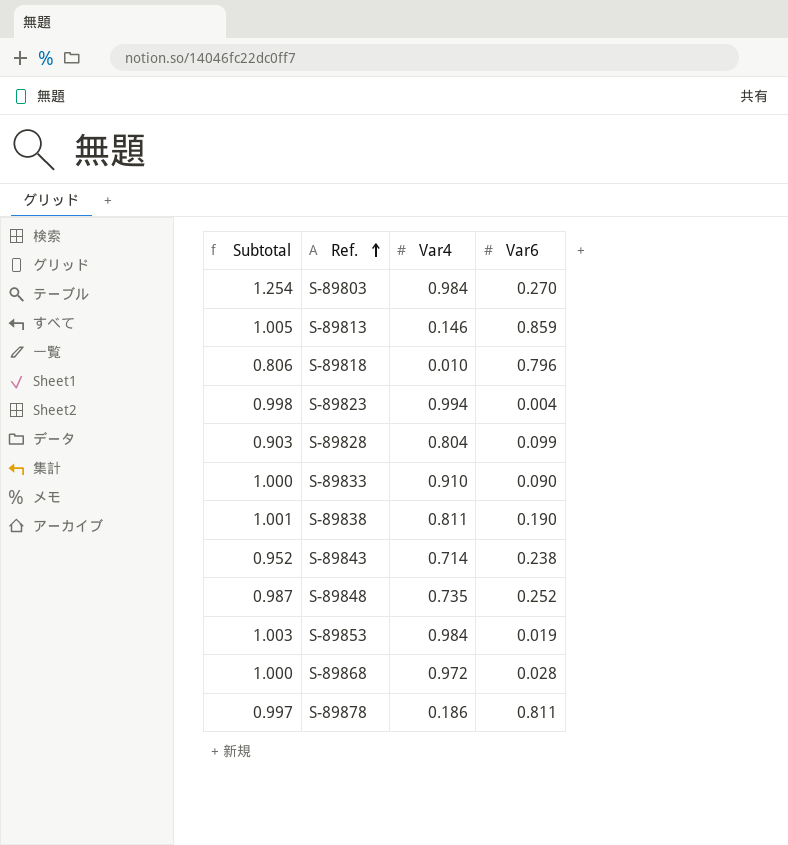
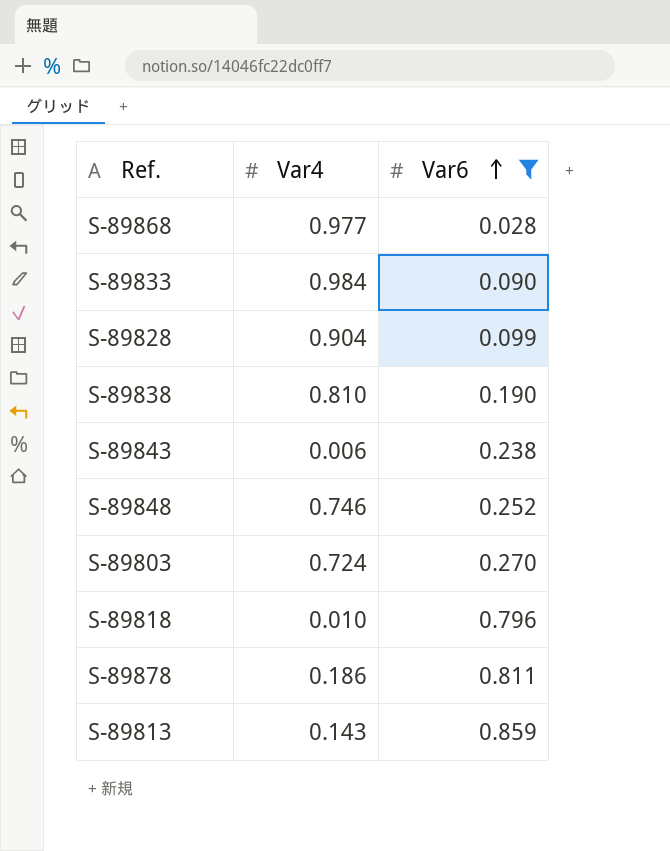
filter: none -> Var6 >= 0.028
row order: Ref. ascending -> Var6 ascending
column Subtotal | formula: [Var4] + [Var6] -> none
S-89868 | Var4: 0.972 -> 0.977
S-89833 | Var4: 0.910 -> 0.984
S-89828 | Var4: 0.804 -> 0.904
S-89838 | Var4: 0.811 -> 0.810
S-89843 | Var4: 0.714 -> 0.006
S-89848 | Var4: 0.735 -> 0.746
S-89803 | Var4: 0.984 -> 0.724
S-89813 | Var4: 0.146 -> 0.143

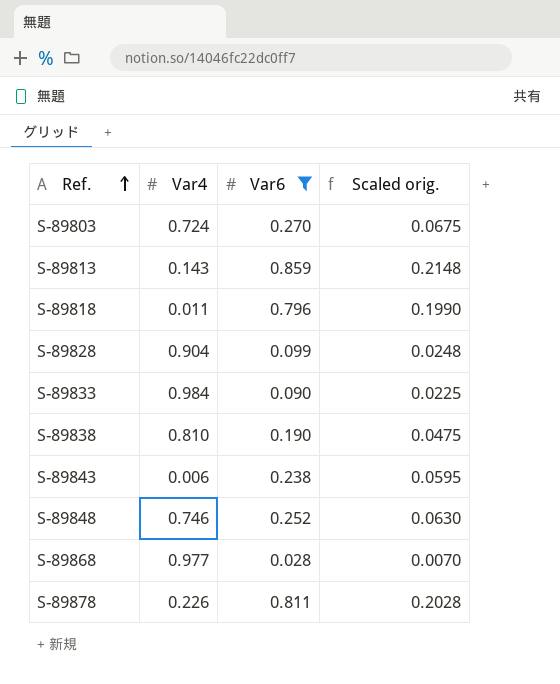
row order: Var6 ascending -> Ref. ascending
column Scaled orig. | formula: none -> [Var6] * 0.25
S-89818 | Var4: 0.010 -> 0.011
S-89878 | Var4: 0.186 -> 0.226

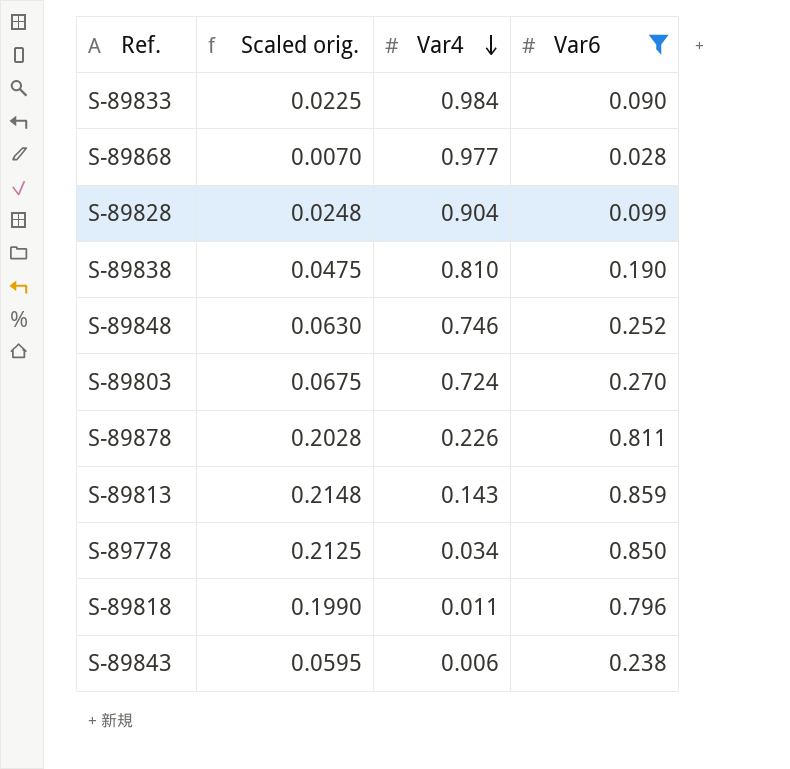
row order: Ref. ascending -> Var4 descending
column Scaled orig. | position: 4 -> 2
row S-89778: none -> 0.2125 | 0.034 | 0.850

